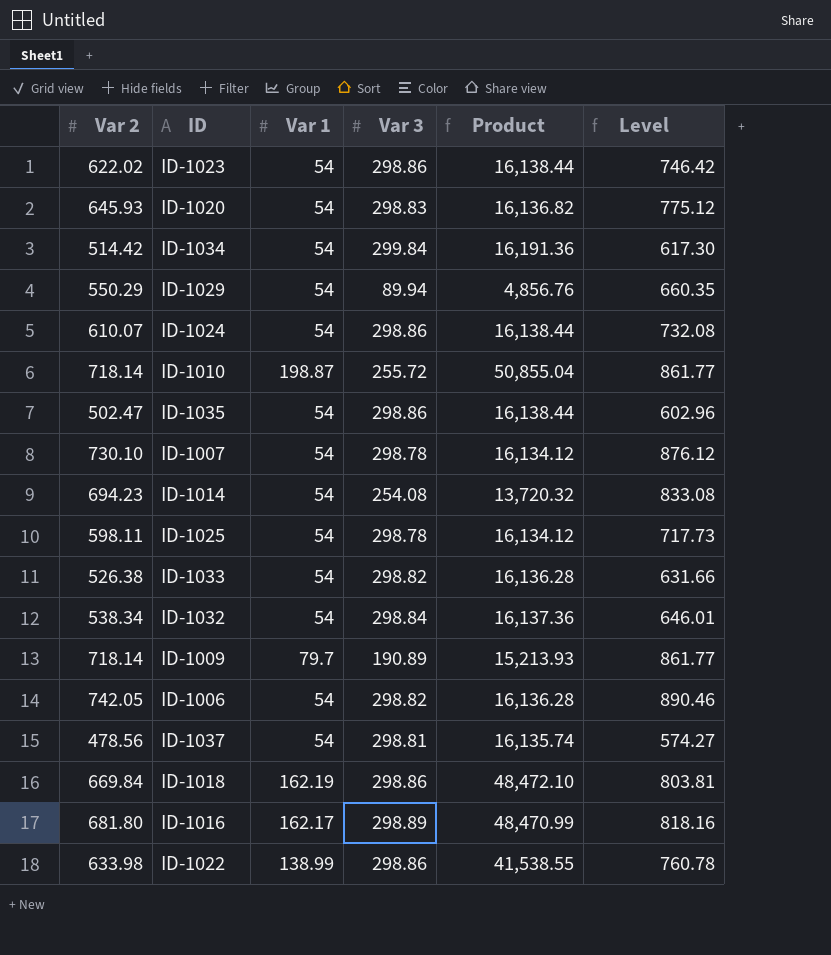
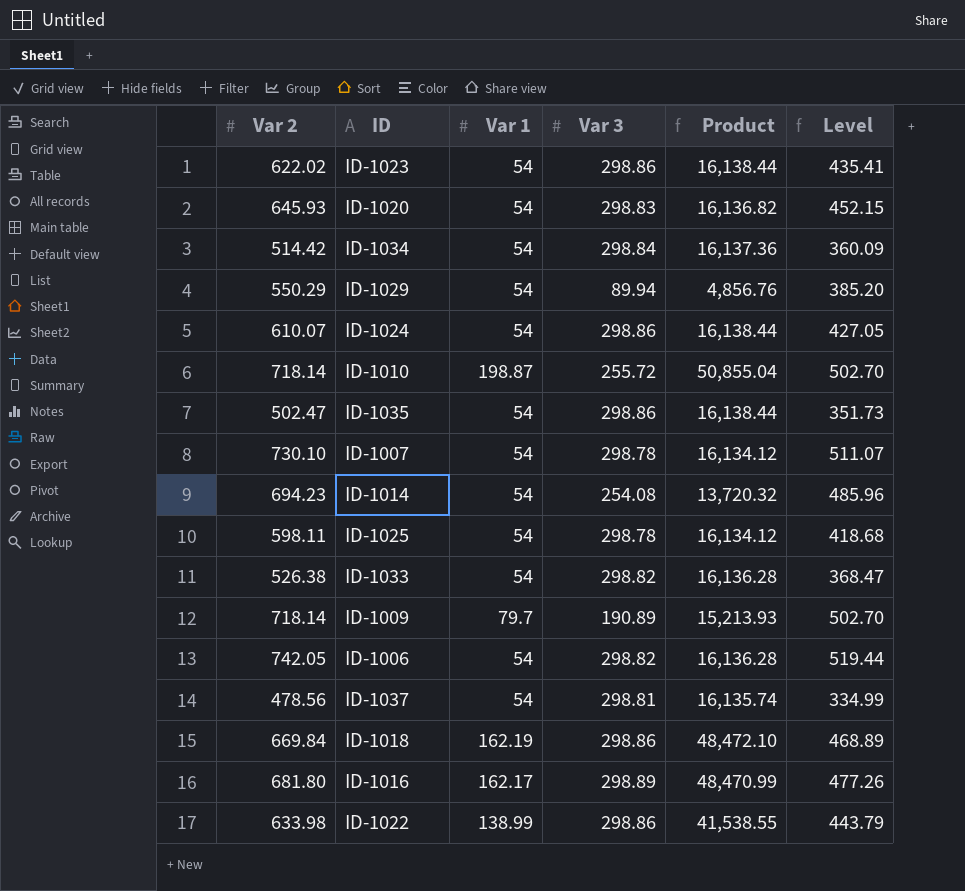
column Level | formula: [Var 2] * 1.2 -> [Var 2] * 0.7
row ID-1032: 538.34 | 54 | 298.84 | 16,137.36 | 646.01 -> none
ID-1034 | Var 3: 299.84 -> 298.84
ID-1034 | Product: 16,191.36 -> 16,137.36

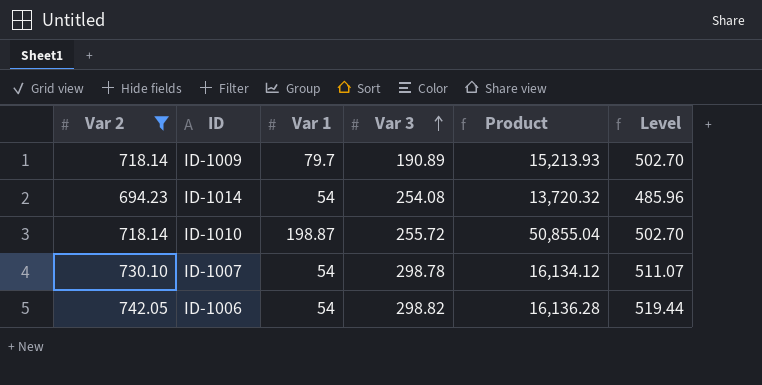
filter: none -> Var 2 >= 694.23
row order: none -> Var 3 ascending

